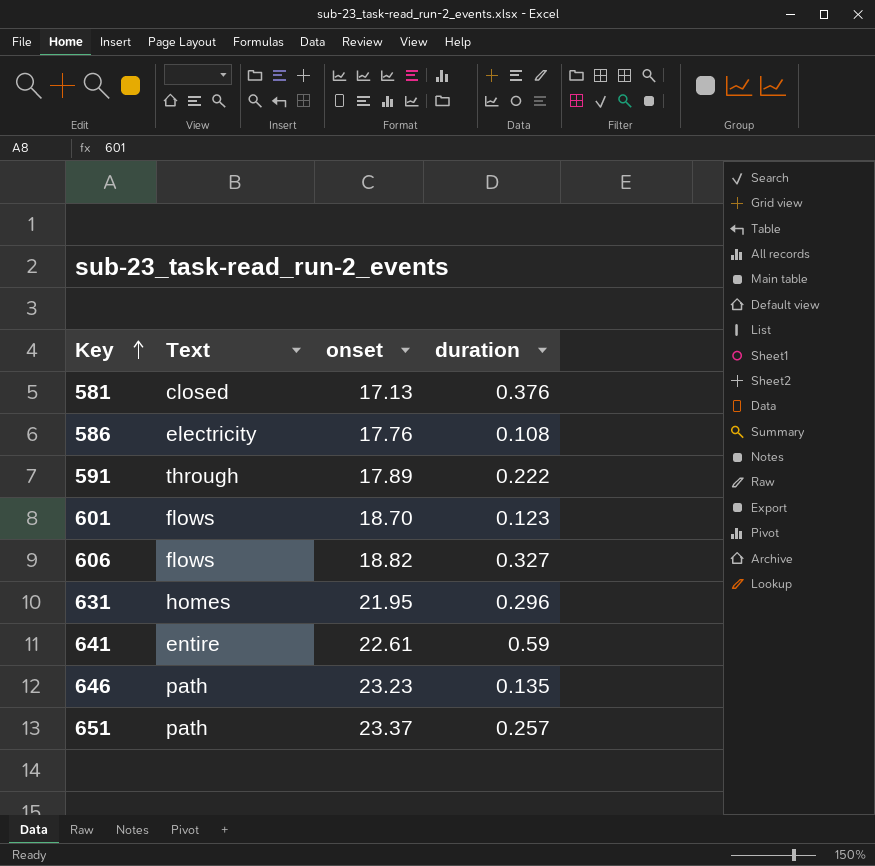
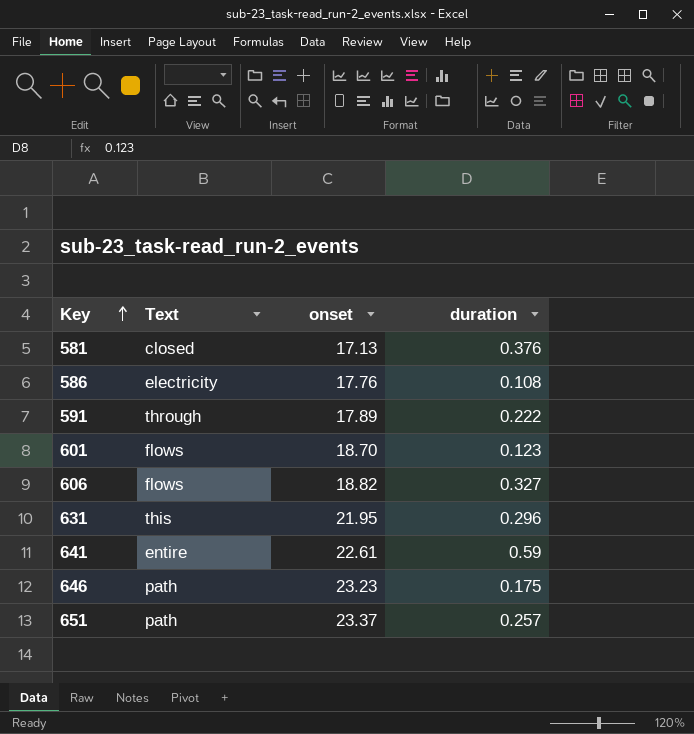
631 | Text: homes -> this
646 | duration: 0.135 -> 0.175

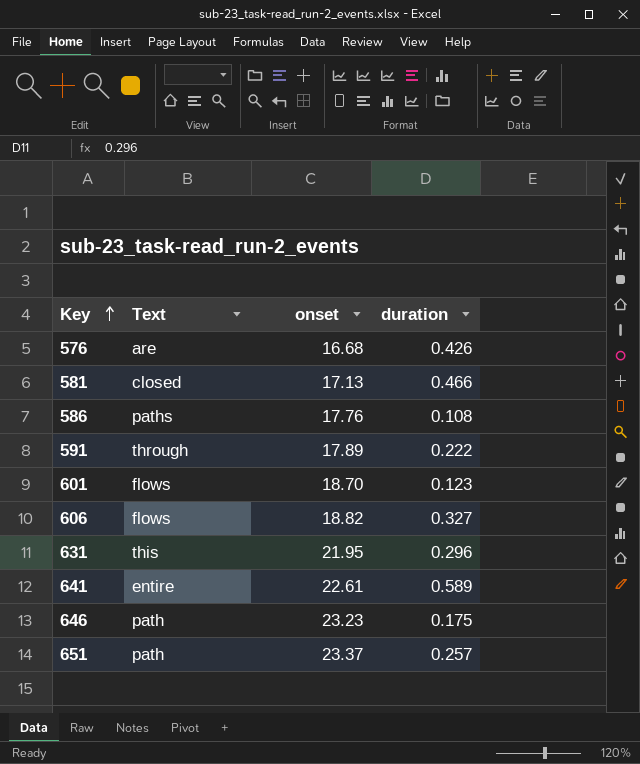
row 576: none -> are | 16.68 | 0.426
581 | duration: 0.376 -> 0.466
586 | Text: electricity -> paths
641 | duration: 0.59 -> 0.589

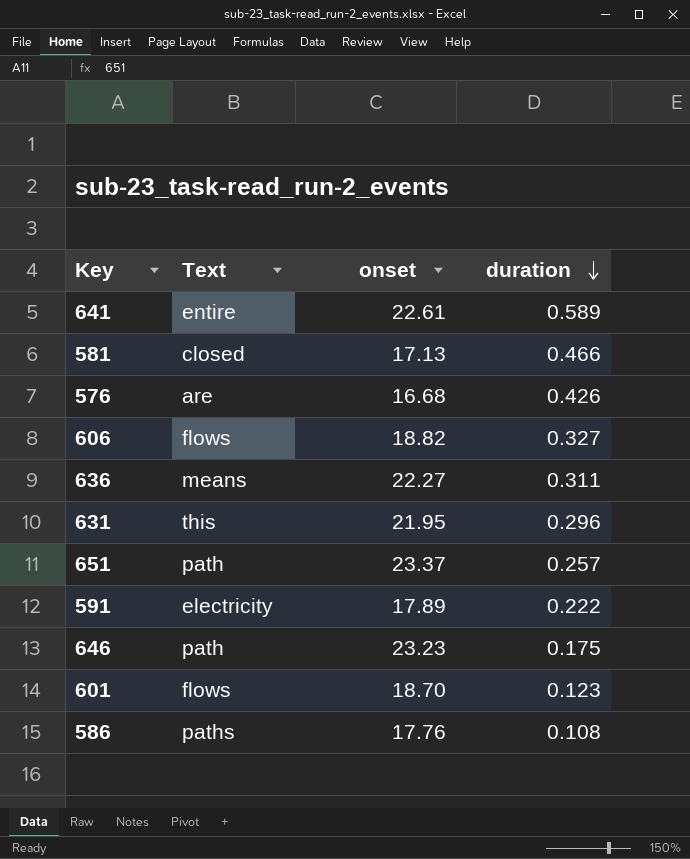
row order: Key ascending -> duration descending
row 636: none -> means | 22.27 | 0.311
591 | Text: through -> electricity

